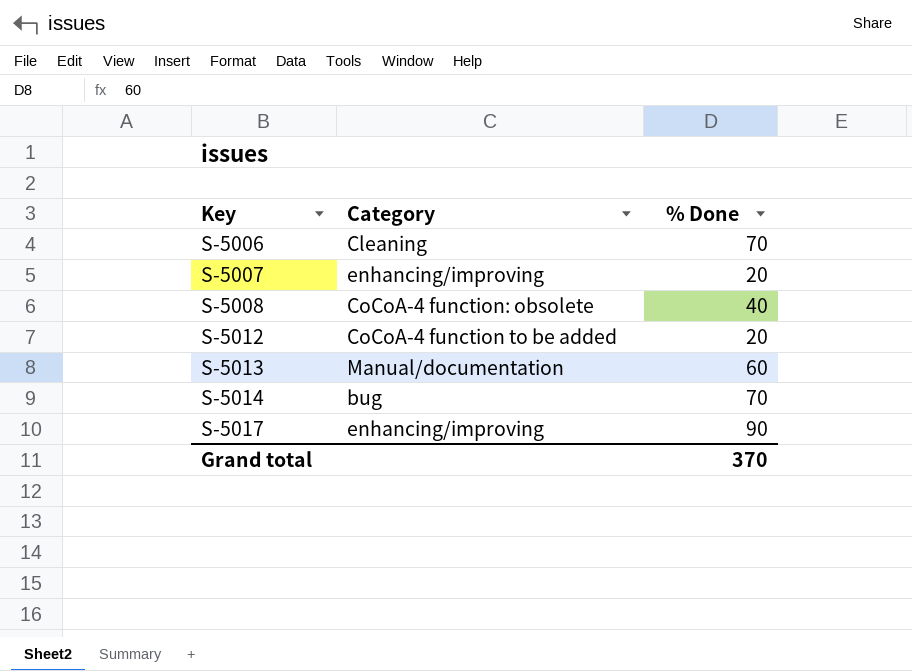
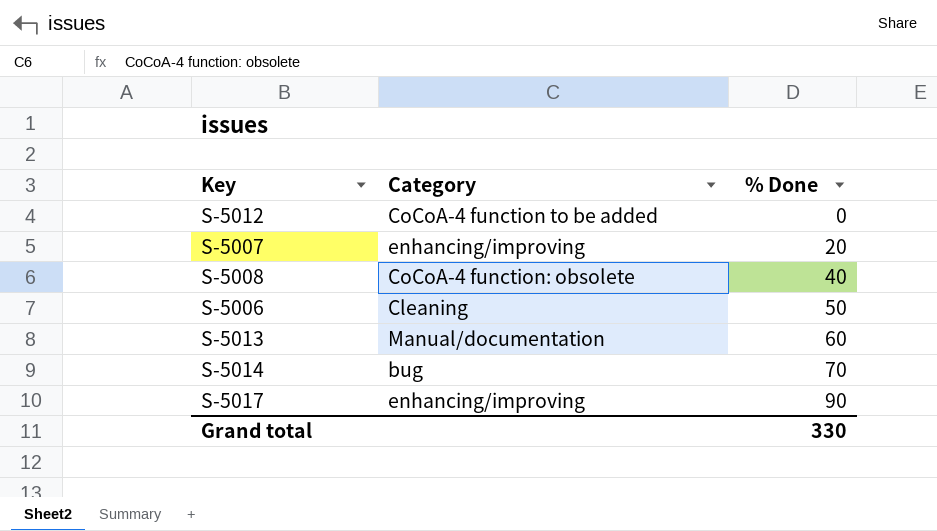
row order: Key ascending -> % Done ascending
S-5012 | % Done: 20 -> 0
S-5006 | % Done: 70 -> 50
Grand total | % Done: 370 -> 330

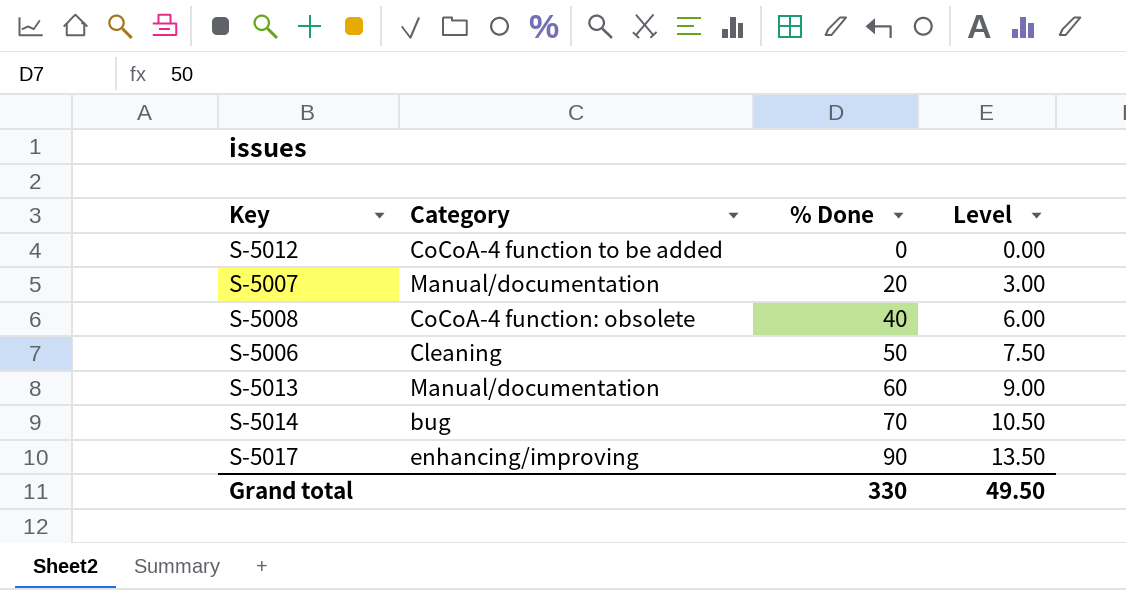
column Level | formula: none -> [% Done] * 0.15
S-5007 | Category: enhancing/improving -> Manual/documentation

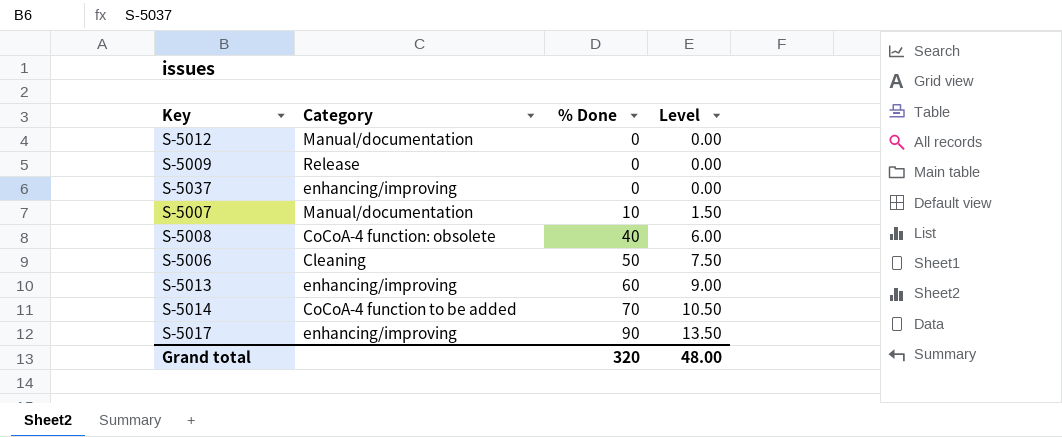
S-5012 | Category: CoCoA-4 function to be added -> Manual/documentation
row S-5009: none -> Release | 0 | 0.00
row S-5037: none -> enhancing/improving | 0 | 0.00
S-5007 | % Done: 20 -> 10
S-5007 | Level: 3.00 -> 1.50
S-5013 | Category: Manual/documentation -> enhancing/improving
S-5014 | Category: bug -> CoCoA-4 function to be added
Grand total | % Done: 330 -> 320
Grand total | Level: 49.50 -> 48.00

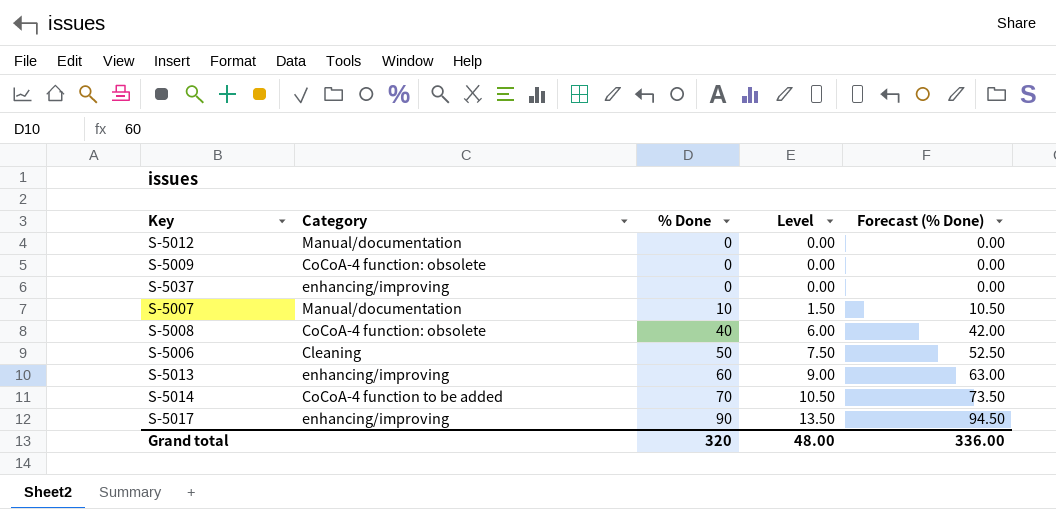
column Forecast (% Done) | formula: none -> [% Done] * 1.05
S-5009 | Category: Release -> CoCoA-4 function: obsolete

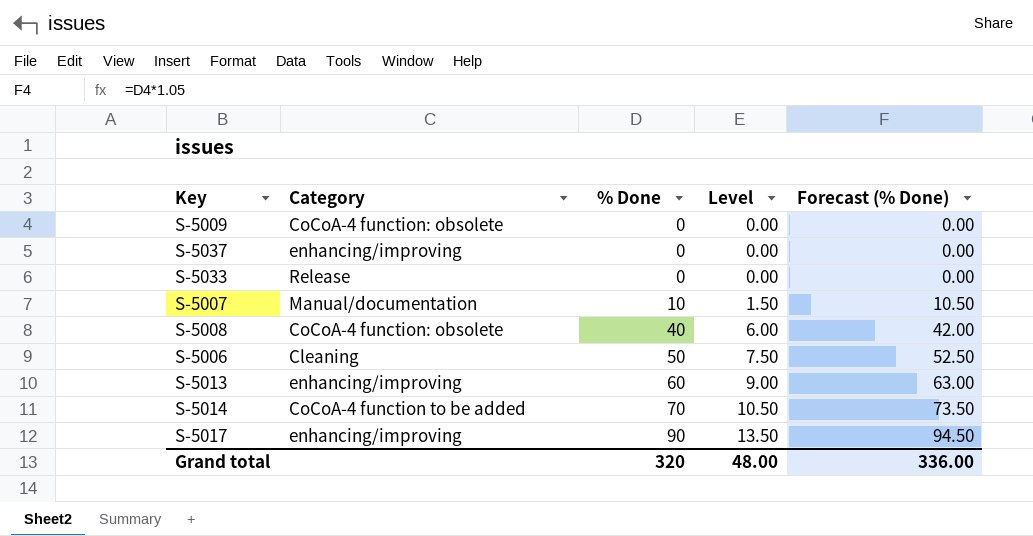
row S-5012: Manual/documentation | 0 | 0.00 | 0.00 -> none
row S-5033: none -> Release | 0 | 0.00 | 0.00

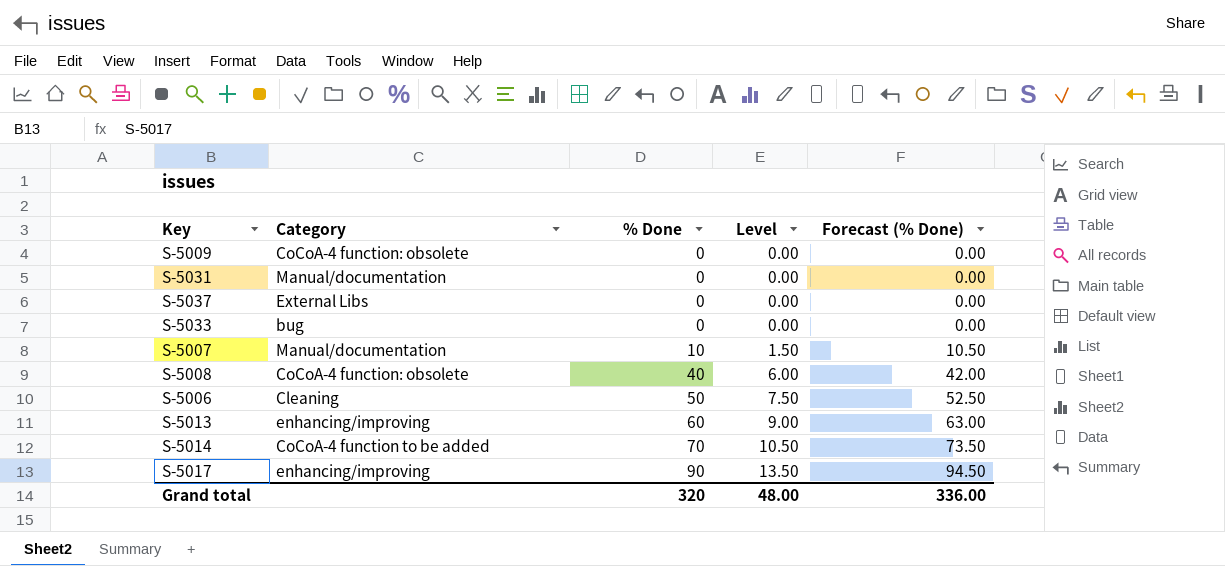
row S-5031: none -> Manual/documentation | 0 | 0.00 | 0.00
S-5037 | Category: enhancing/improving -> External Libs
S-5033 | Category: Release -> bug

